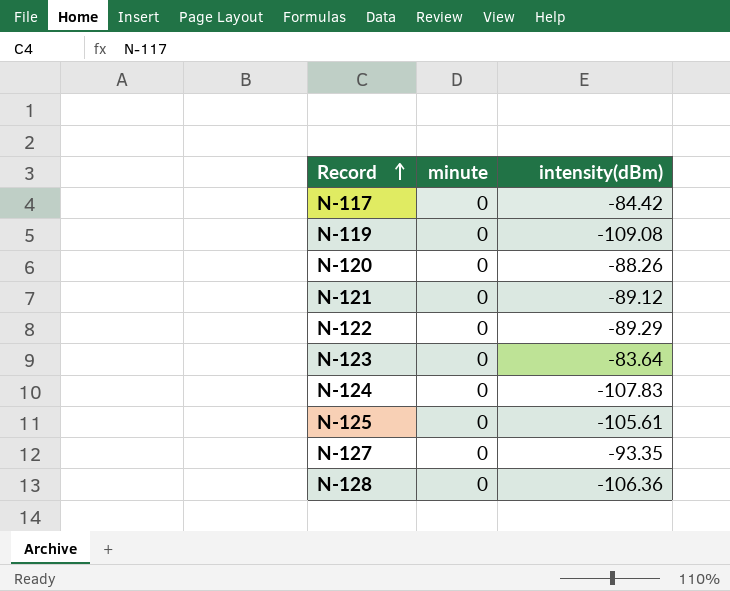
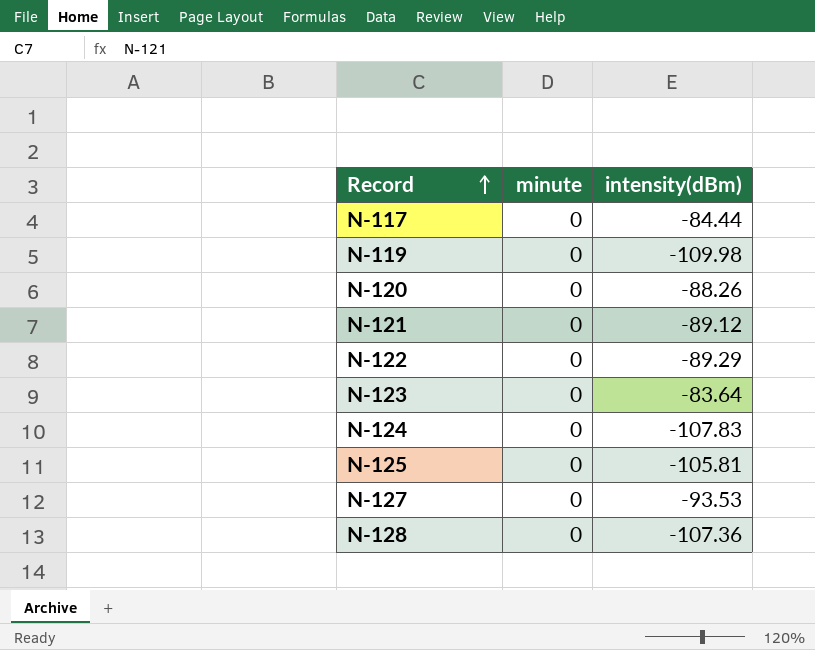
N-117 | intensity(dBm): -84.42 -> -84.44
N-119 | intensity(dBm): -109.08 -> -109.98
N-125 | intensity(dBm): -105.61 -> -105.81
N-127 | intensity(dBm): -93.35 -> -93.53
N-128 | intensity(dBm): -106.36 -> -107.36

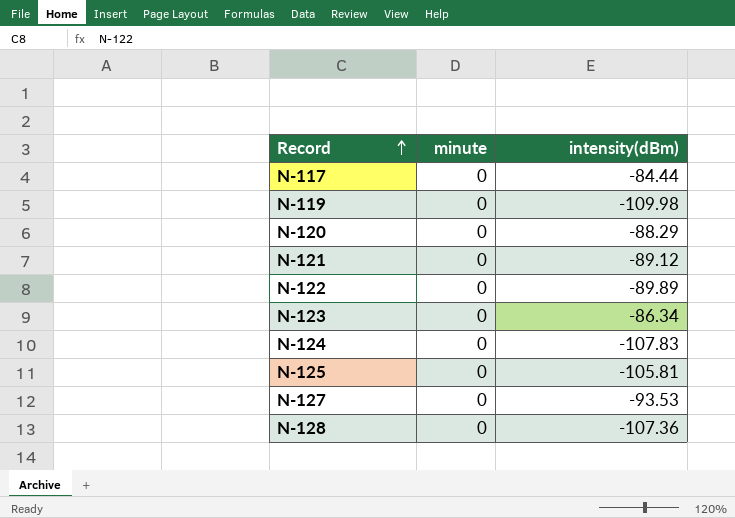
N-120 | intensity(dBm): -88.26 -> -88.29
N-122 | intensity(dBm): -89.29 -> -89.89
N-123 | intensity(dBm): -83.64 -> -86.34

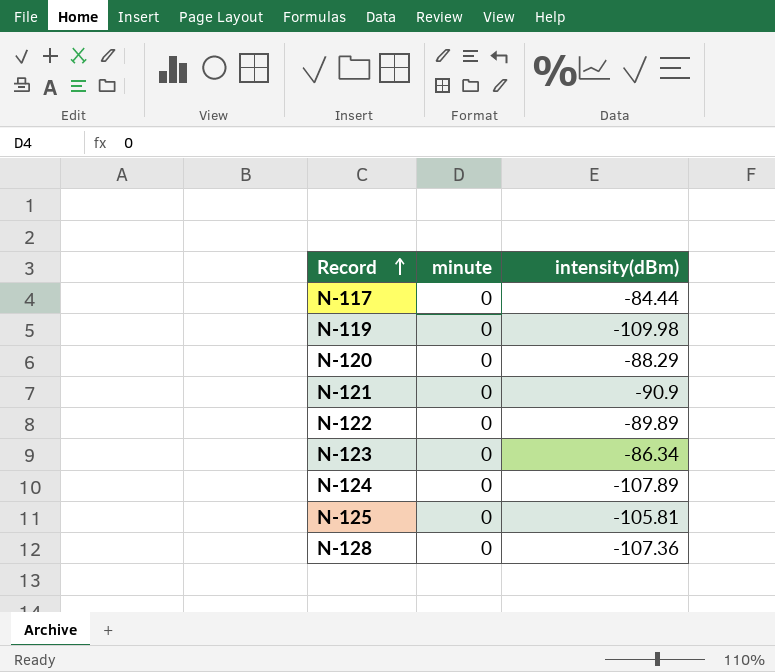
row N-127: 0 | -93.53 -> none
N-121 | intensity(dBm): -89.12 -> -90.9
N-124 | intensity(dBm): -107.83 -> -107.89

